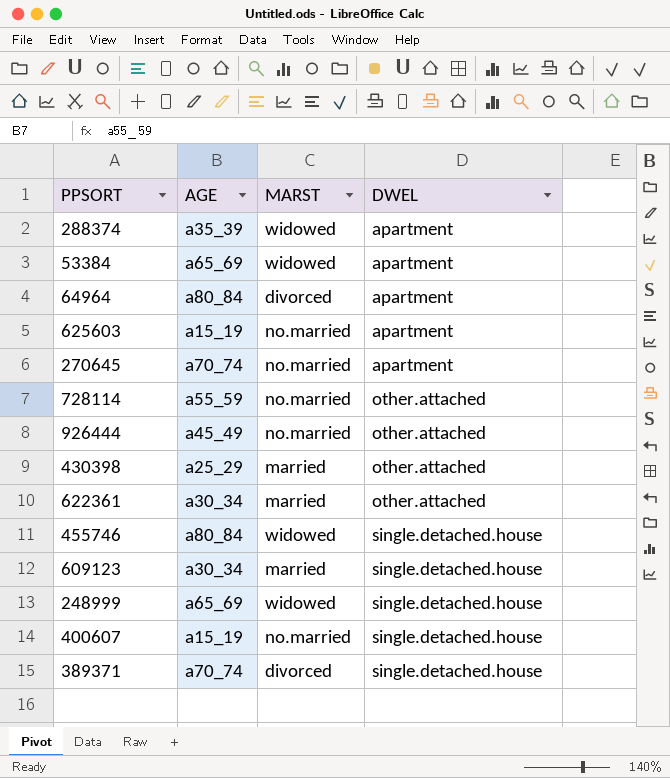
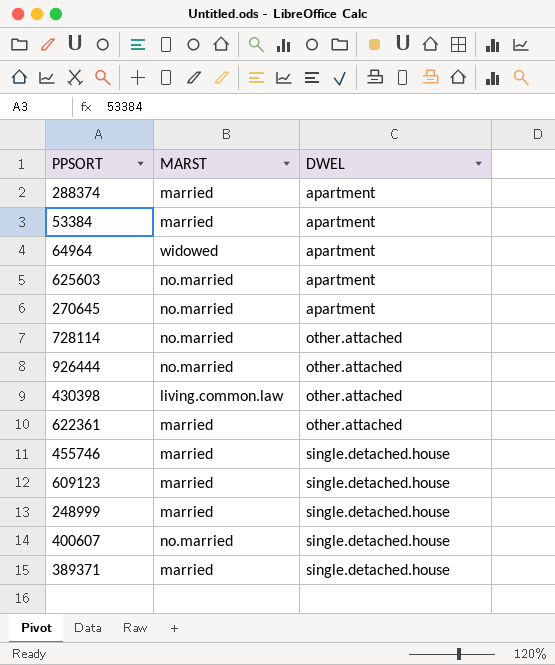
column AGE | position: 2 -> none
288374 | MARST: widowed -> married
53384 | MARST: widowed -> married
64964 | MARST: divorced -> widowed
430398 | MARST: married -> living.common.law
455746 | MARST: widowed -> married
248999 | MARST: widowed -> married
389371 | MARST: divorced -> married

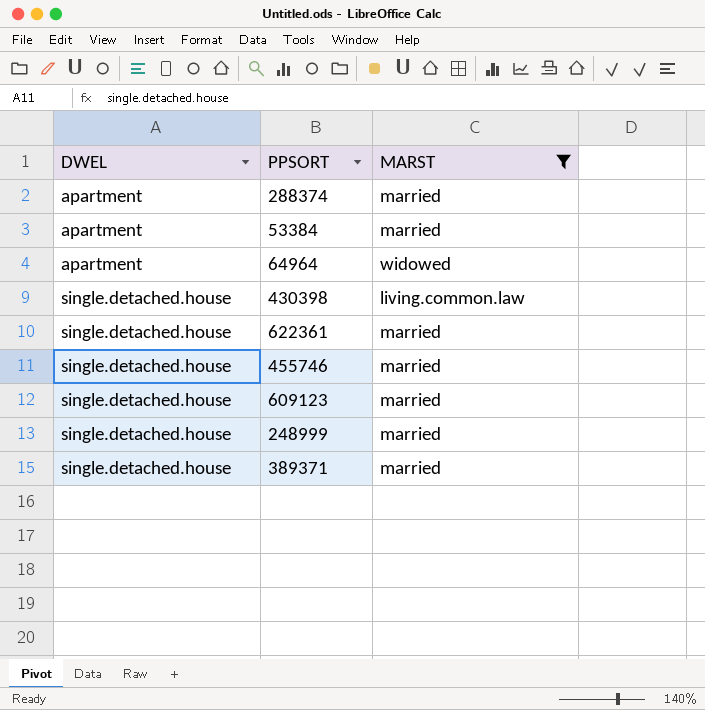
filter: none -> MARST != no.married
column DWEL | position: 3 -> 1
430398 | DWEL: other.attached -> single.detached.house
622361 | DWEL: other.attached -> single.detached.house

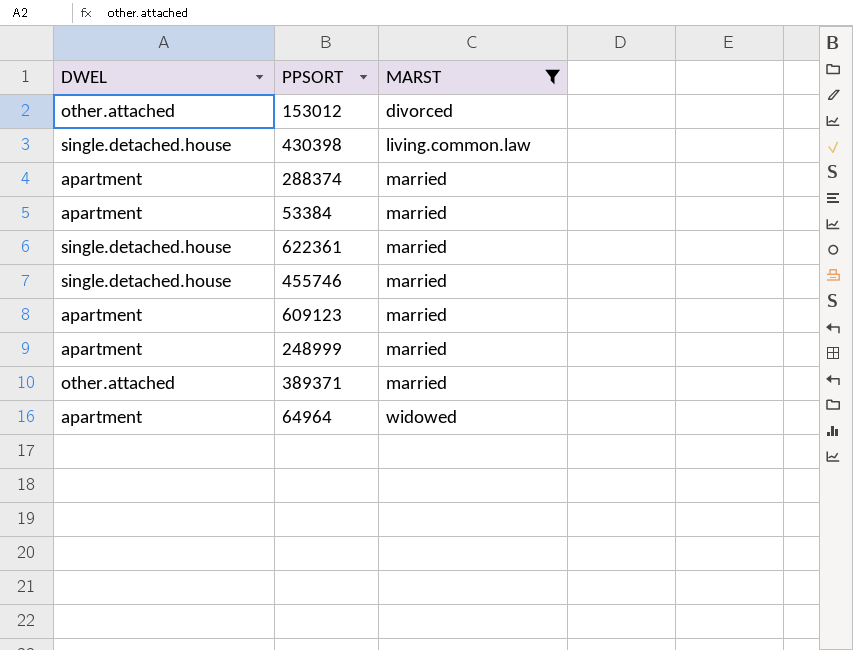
row order: DWEL ascending -> MARST ascending
row 153012: none -> other.attached | divorced
609123 | DWEL: single.detached.house -> apartment
248999 | DWEL: single.detached.house -> apartment
389371 | DWEL: single.detached.house -> other.attached

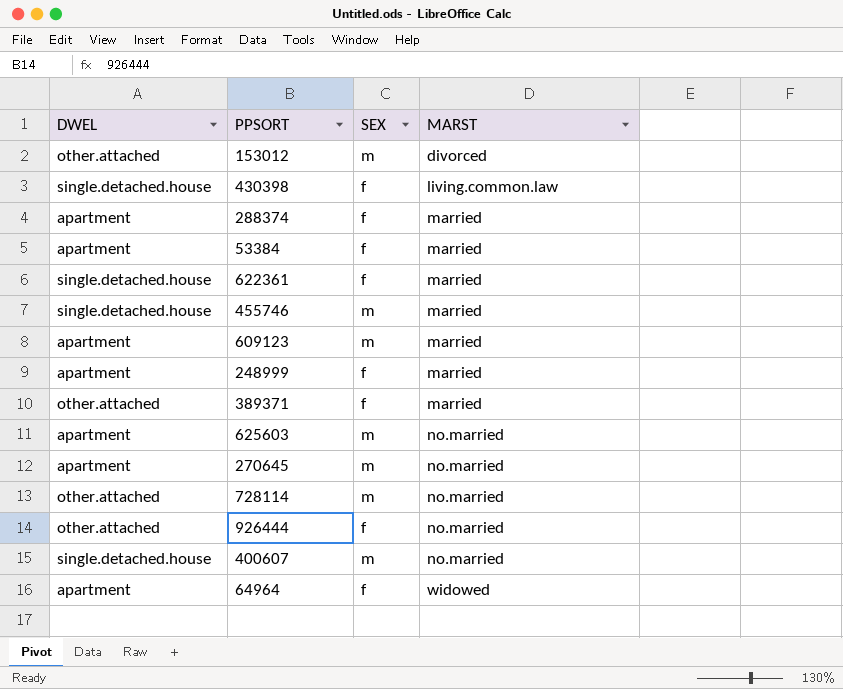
filter: MARST != no.married -> none
column SEX | position: none -> 3

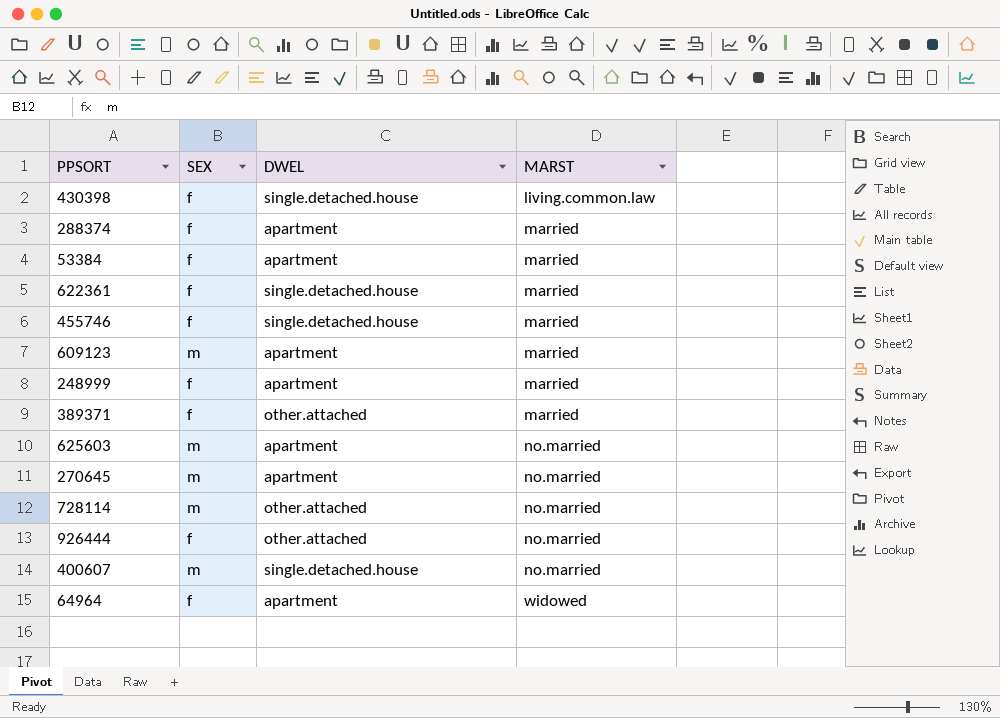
column DWEL | position: 1 -> 3
row 153012: other.attached | m | divorced -> none
455746 | SEX: m -> f

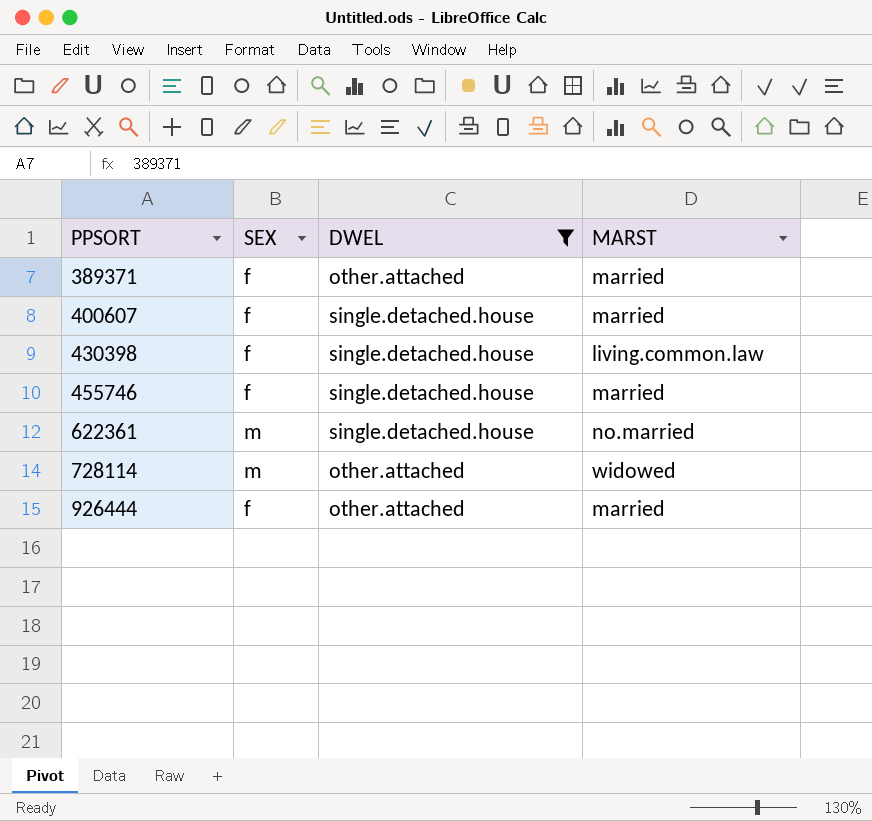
filter: none -> DWEL != apartment
row order: MARST ascending -> PPSORT ascending
400607 | SEX: m -> f
400607 | MARST: no.married -> married
622361 | SEX: f -> m
622361 | MARST: married -> no.married
728114 | MARST: no.married -> widowed
926444 | MARST: no.married -> married

